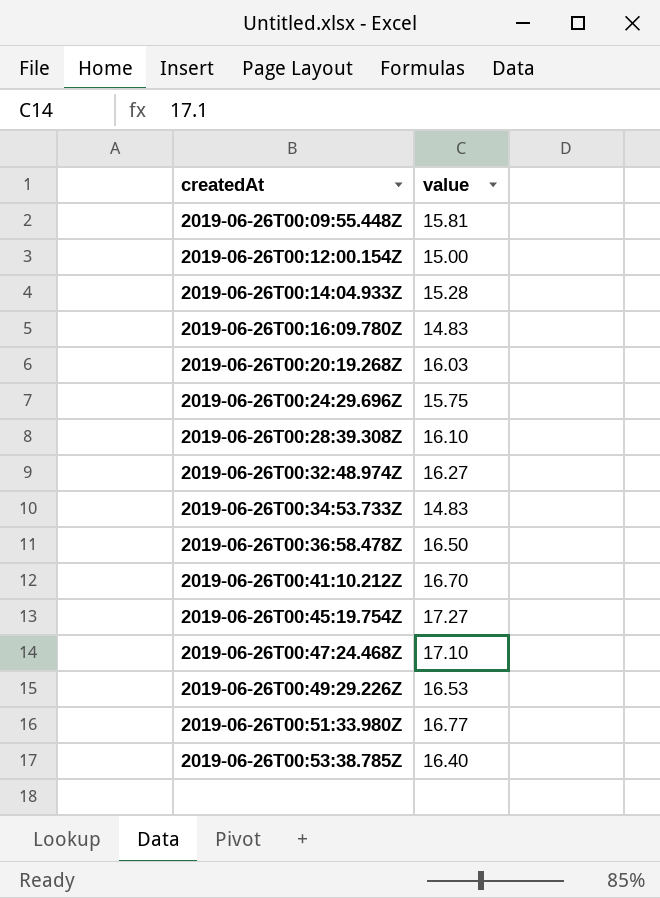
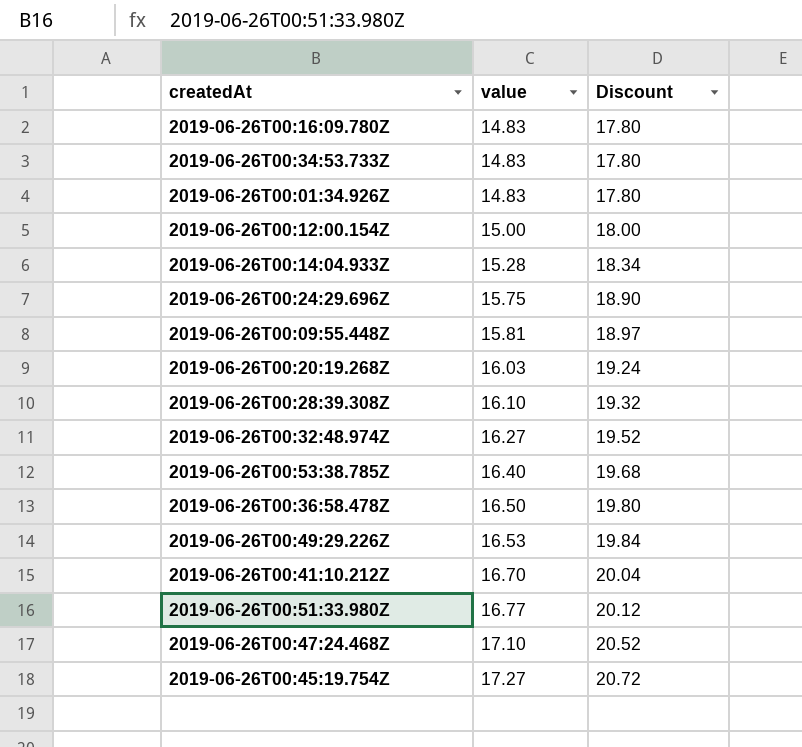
row order: createdAt ascending -> value ascending
column Discount | formula: none -> [value] * 1.2
row 2019-06-26T00:01:34.926Z: none -> 14.83 | 17.80

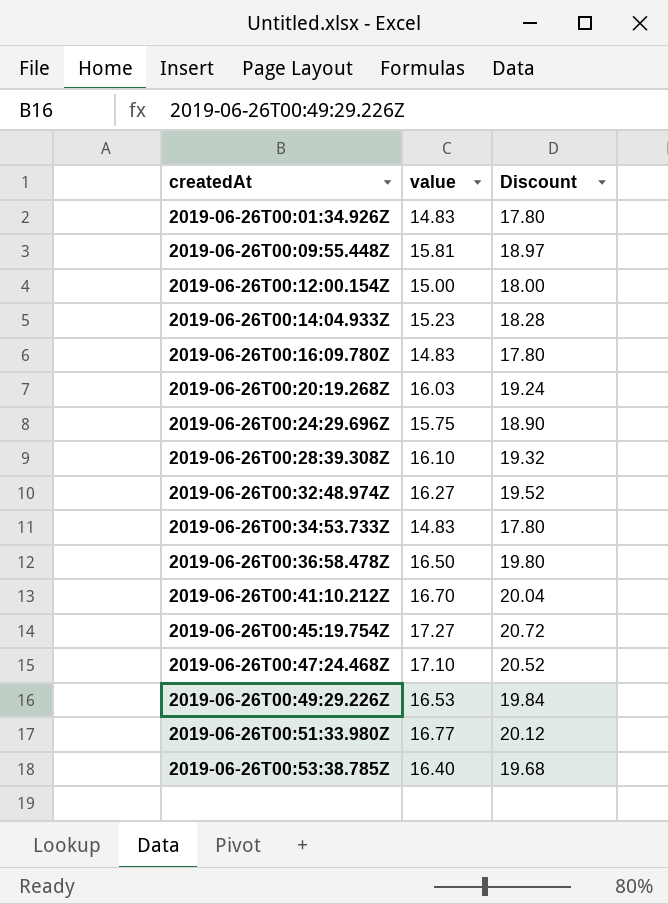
row order: value ascending -> createdAt ascending
2019-06-26T00:14:04.933Z | value: 15.28 -> 15.23
2019-06-26T00:14:04.933Z | Discount: 18.34 -> 18.28

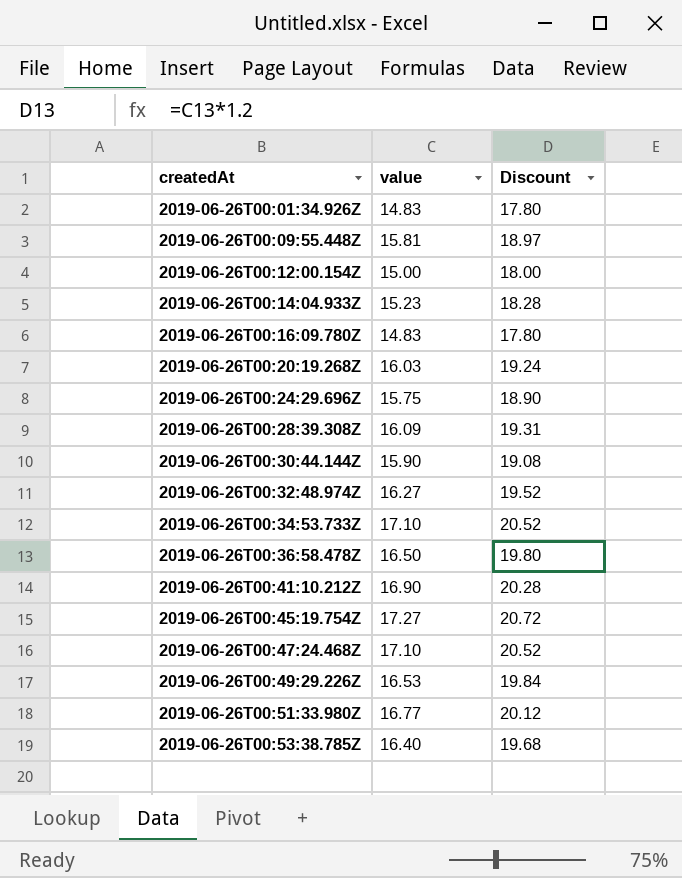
2019-06-26T00:28:39.308Z | value: 16.10 -> 16.09
2019-06-26T00:28:39.308Z | Discount: 19.32 -> 19.31
row 2019-06-26T00:30:44.144Z: none -> 15.90 | 19.08
2019-06-26T00:34:53.733Z | value: 14.83 -> 17.10
2019-06-26T00:34:53.733Z | Discount: 17.80 -> 20.52
2019-06-26T00:41:10.212Z | value: 16.70 -> 16.90
2019-06-26T00:41:10.212Z | Discount: 20.04 -> 20.28

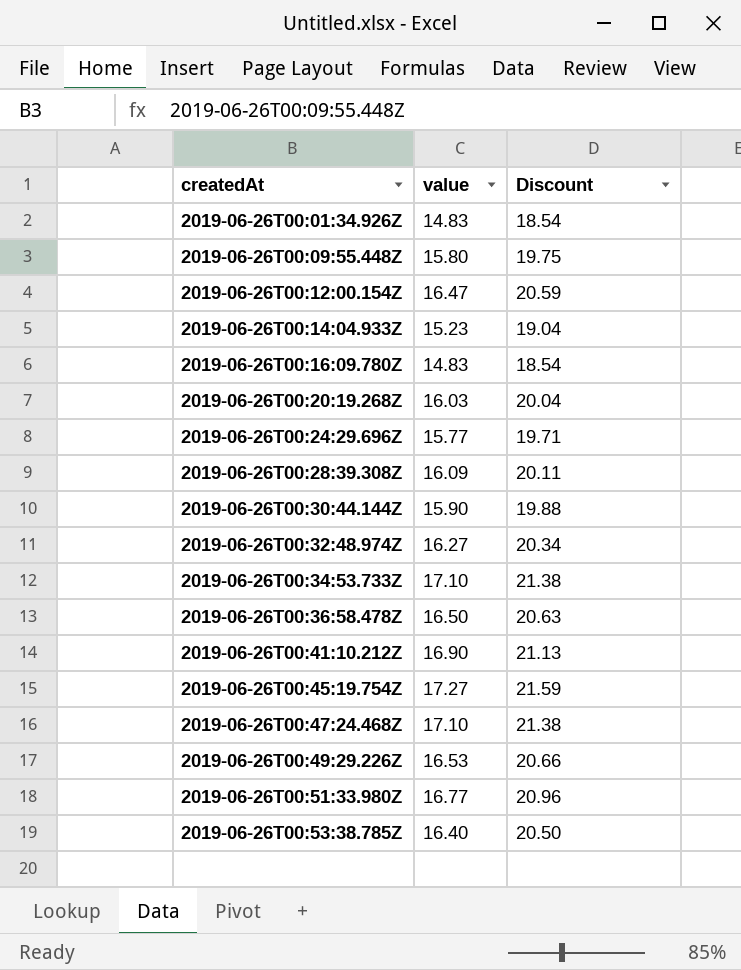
column Discount | formula: [value] * 1.2 -> [value] * 1.25
2019-06-26T00:09:55.448Z | value: 15.81 -> 15.80
2019-06-26T00:12:00.154Z | value: 15.00 -> 16.47
2019-06-26T00:24:29.696Z | value: 15.75 -> 15.77

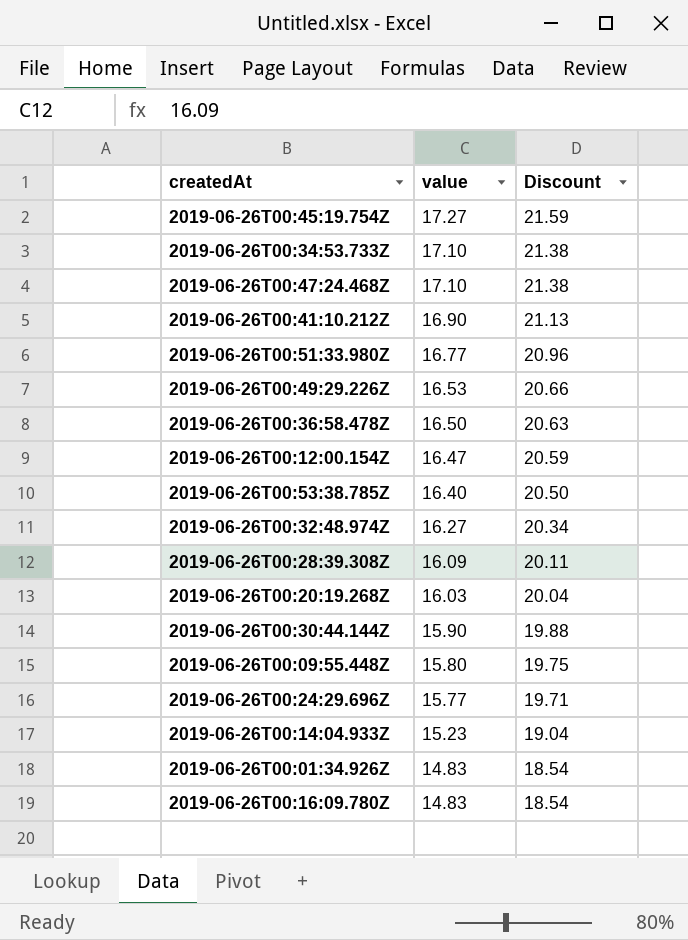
row order: createdAt ascending -> value descending

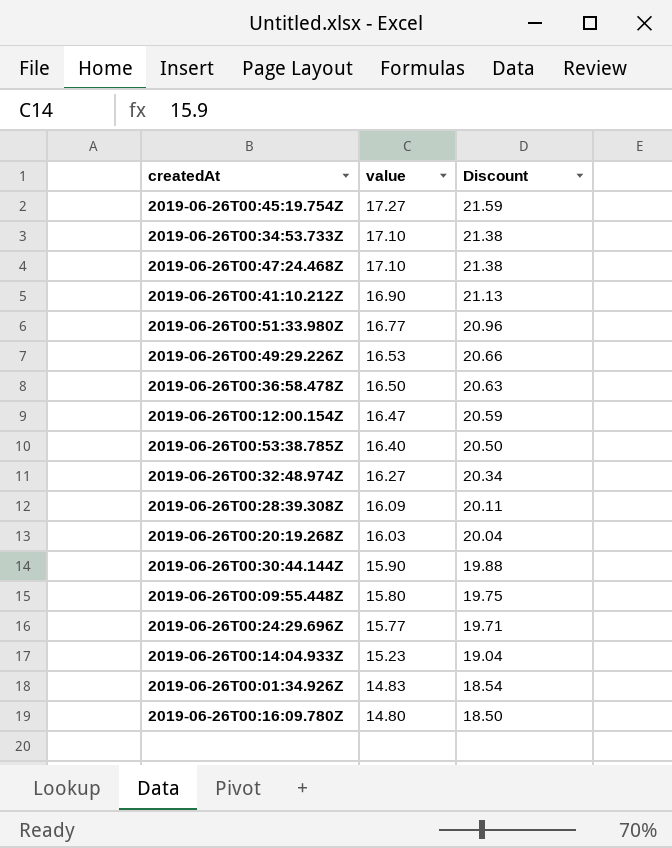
2019-06-26T00:16:09.780Z | value: 14.83 -> 14.80
2019-06-26T00:16:09.780Z | Discount: 18.54 -> 18.50

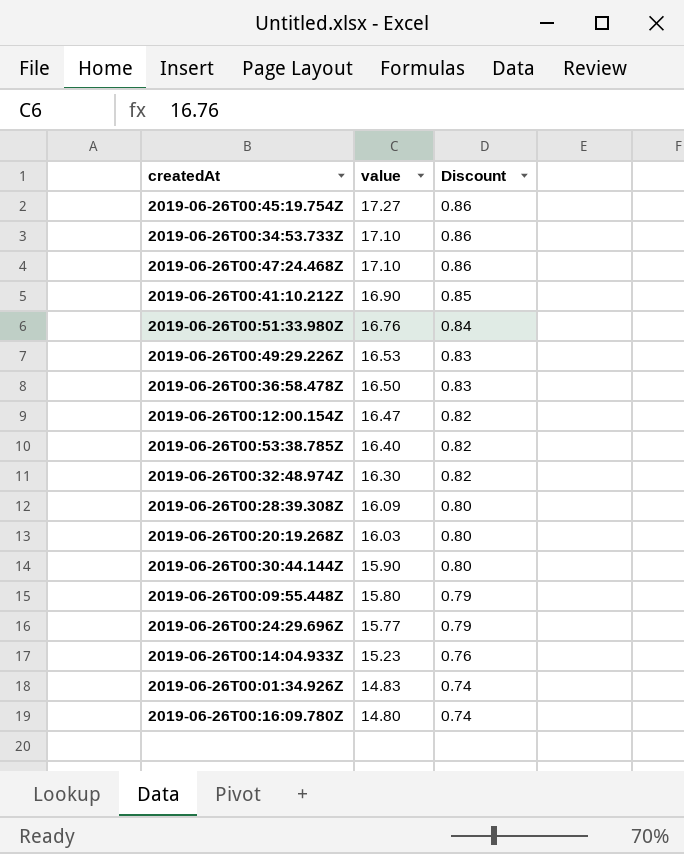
column Discount | formula: [value] * 1.25 -> [value] * 0.05
2019-06-26T00:51:33.980Z | value: 16.77 -> 16.76
2019-06-26T00:32:48.974Z | value: 16.27 -> 16.30

